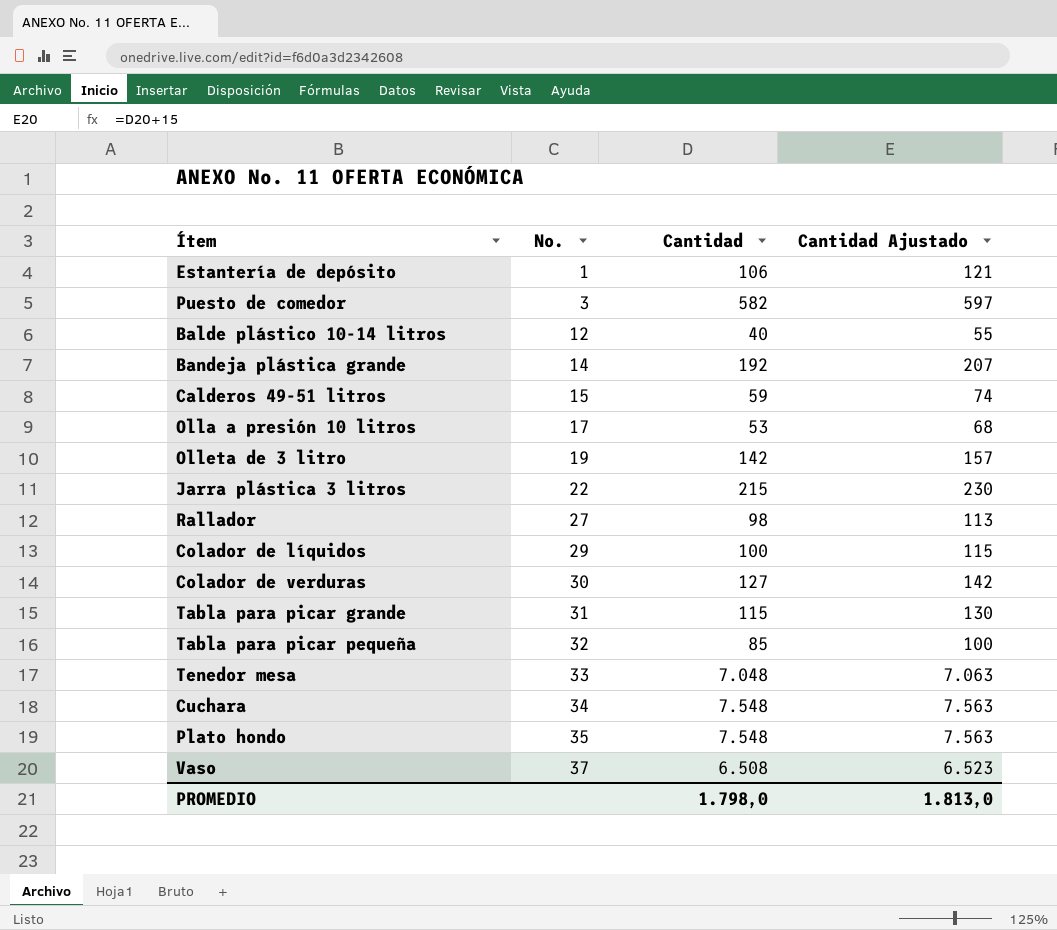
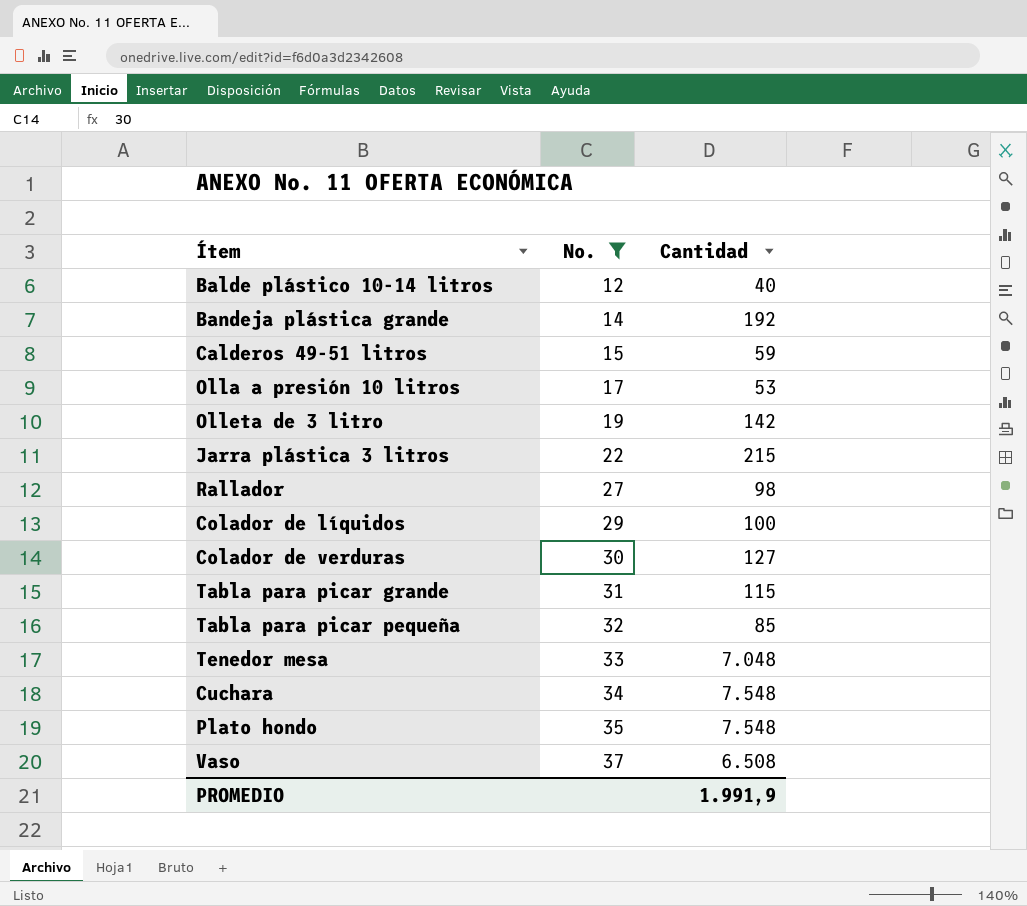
filter: none -> No. >= 12
column Cantidad Ajustado | formula: [Cantidad] + 15 -> none
PROMEDIO | Cantidad: 1.798,0 -> 1.991,9

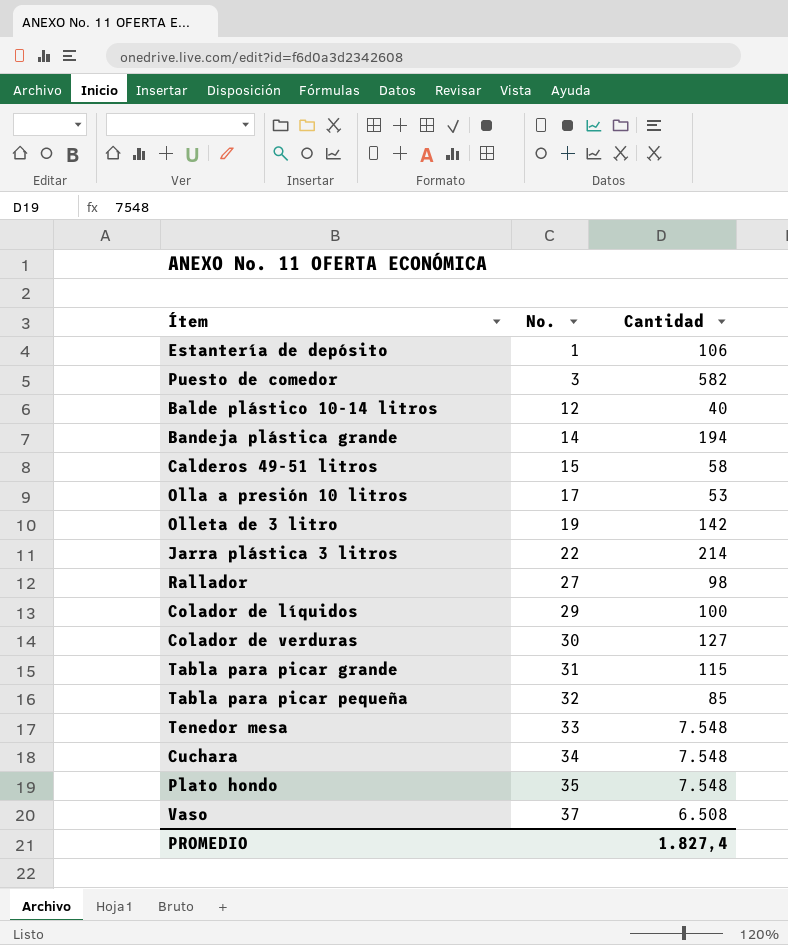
filter: No. >= 12 -> none
Bandeja plástica grande | Cantidad: 192 -> 194
Calderos 49-51 litros | Cantidad: 59 -> 58
Jarra plástica 3 litros | Cantidad: 215 -> 214
Tenedor mesa | Cantidad: 7.048 -> 7.548
PROMEDIO | Cantidad: 1.991,9 -> 1.827,4

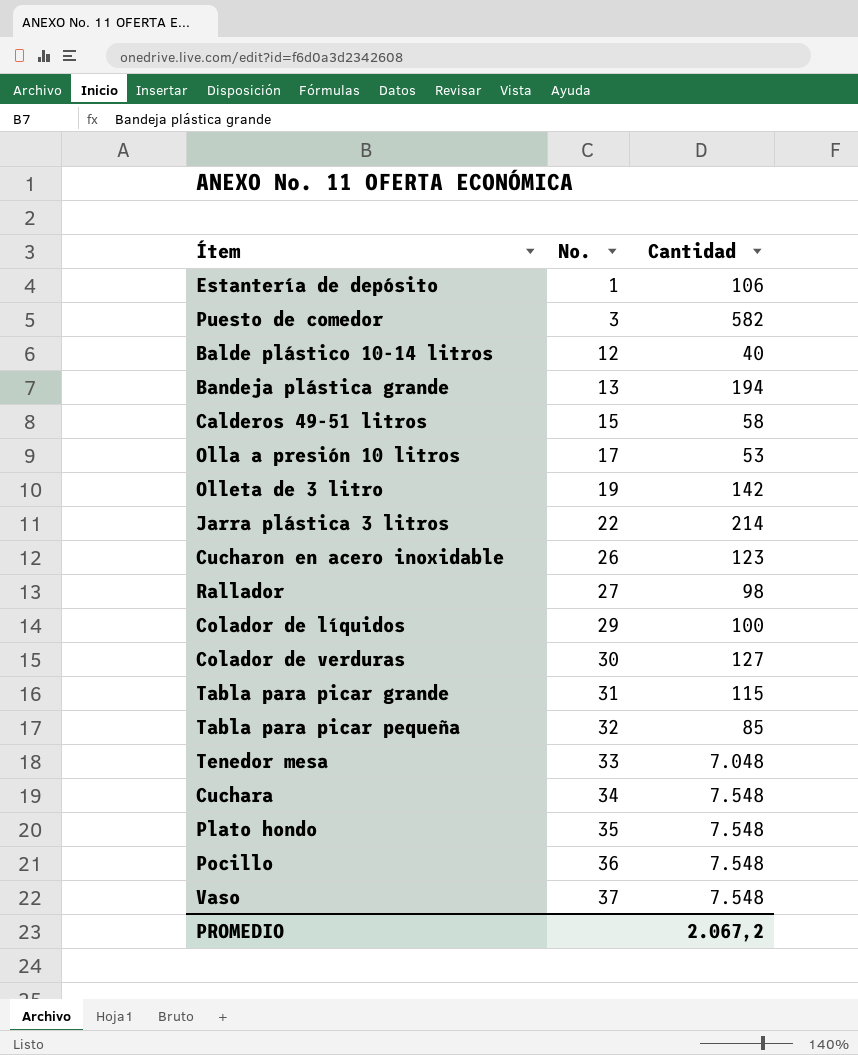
Bandeja plástica grande | No.: 14 -> 13
row Cucharon en acero inoxidable: none -> 26 | 123
Tenedor mesa | Cantidad: 7.548 -> 7.048
row Pocillo: none -> 36 | 7.548
Vaso | Cantidad: 6.508 -> 7.548
PROMEDIO | Cantidad: 1.827,4 -> 2.067,2

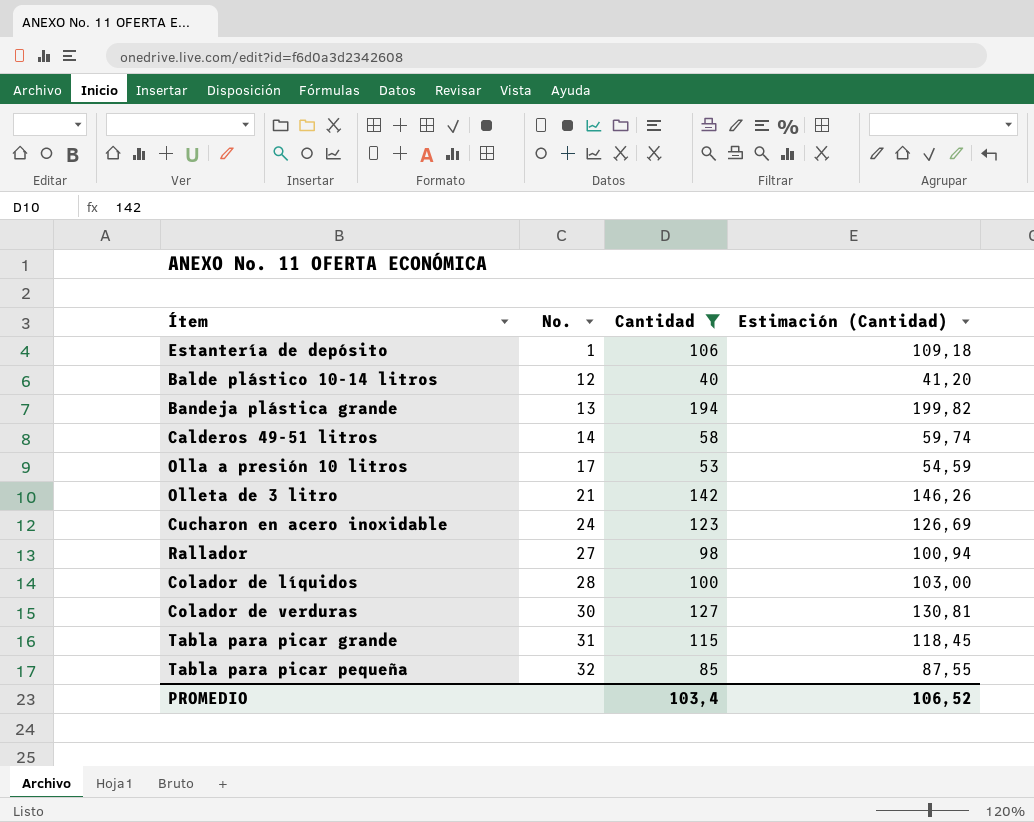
filter: none -> Cantidad <= 194
column Estimación (Cantidad) | formula: none -> [Cantidad] * 1,03
Calderos 49-51 litros | No.: 15 -> 14
Olleta de 3 litro | No.: 19 -> 21
Cucharon en acero inoxidable | No.: 26 -> 24
Colador de líquidos | No.: 29 -> 28
PROMEDIO | Cantidad: 2.067,2 -> 103,4

